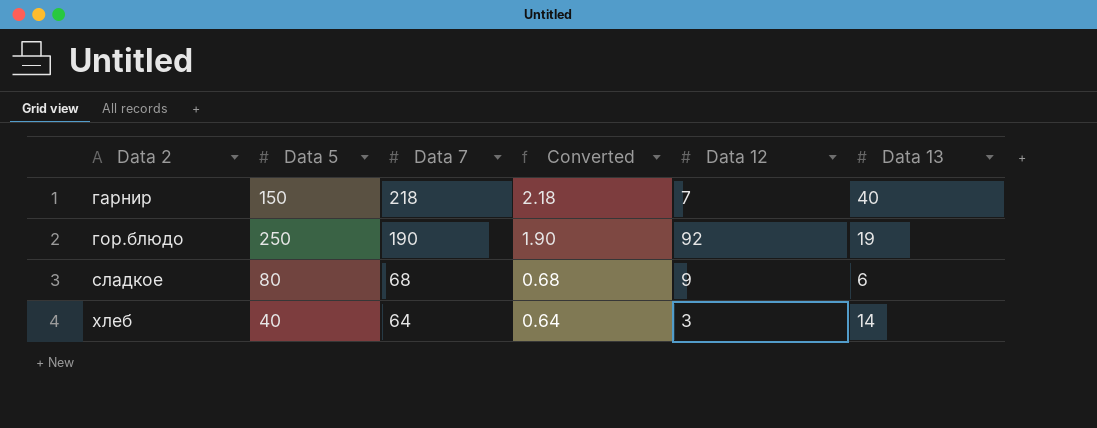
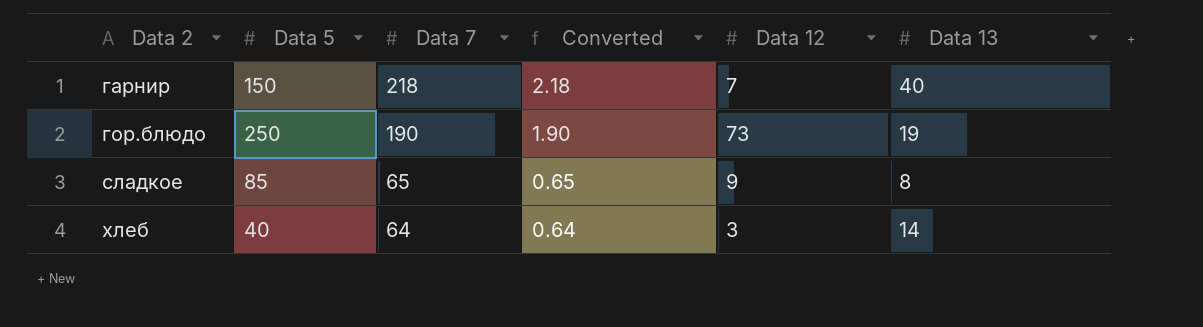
гор.блюдо | Data 12: 92 -> 73
сладкое | Data 5: 80 -> 85
сладкое | Data 7: 68 -> 65
сладкое | Converted: 0.68 -> 0.65
сладкое | Data 13: 6 -> 8

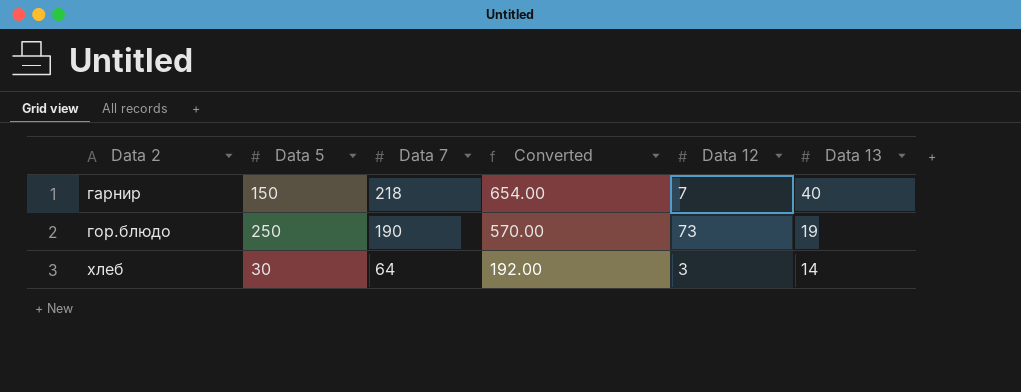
column Converted | formula: [Data 7] * 0.01 -> [Data 7] * 3
row сладкое: 85 | 65 | 0.65 | 9 | 8 -> none
хлеб | Data 5: 40 -> 30

